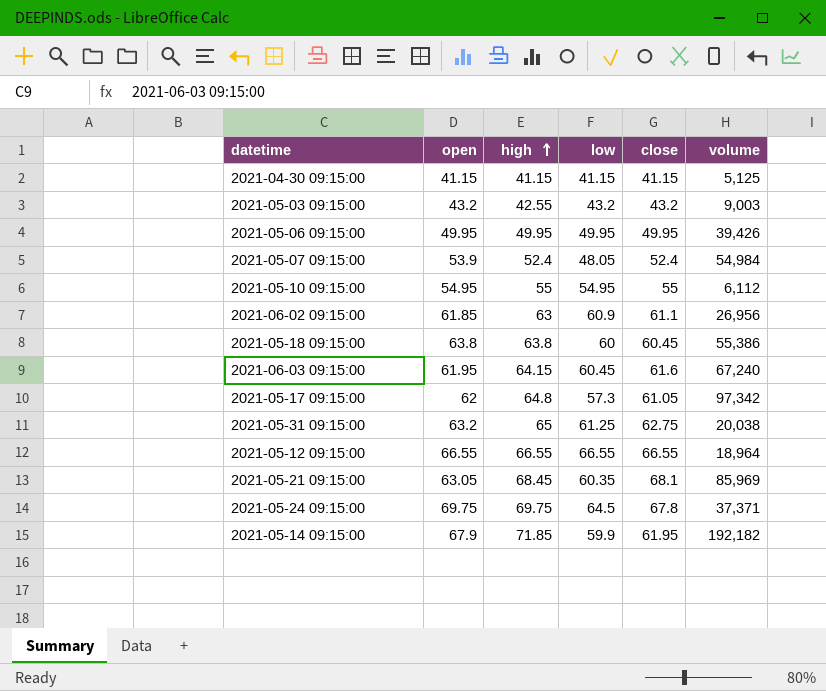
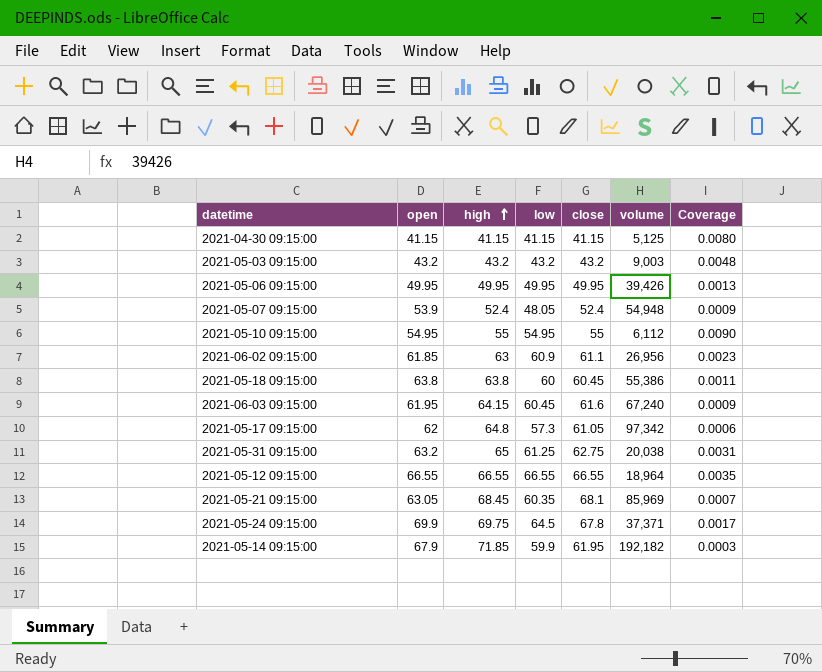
column Coverage | formula: none -> [low] / [volume]
2021-05-03 09:15:00 | high: 42.55 -> 43.2
2021-05-07 09:15:00 | volume: 54,984 -> 54,948
2021-05-24 09:15:00 | open: 69.75 -> 69.9

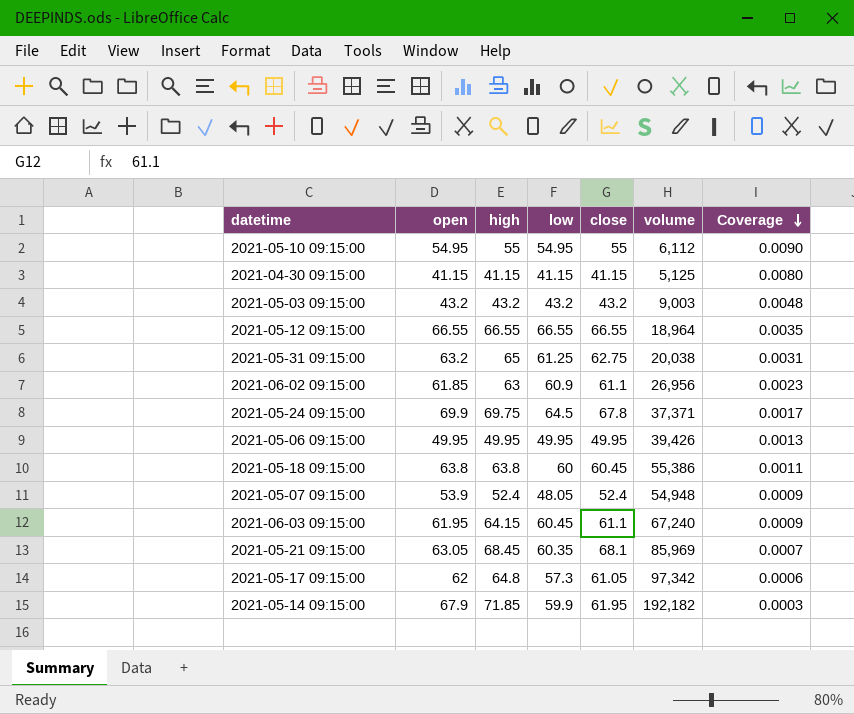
row order: high ascending -> Coverage descending
2021-06-03 09:15:00 | close: 61.6 -> 61.1

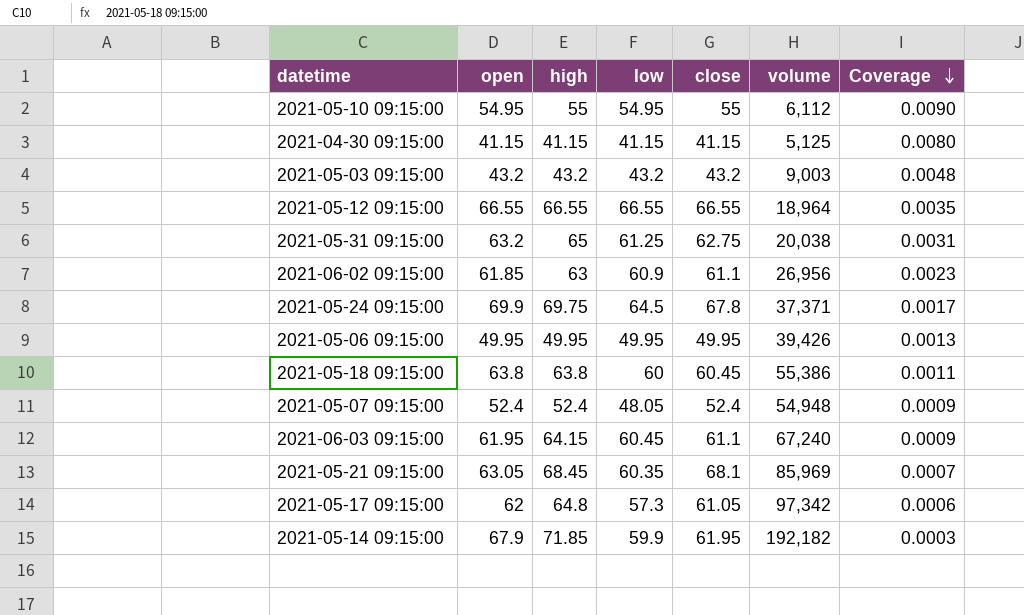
2021-05-07 09:15:00 | open: 53.9 -> 52.4

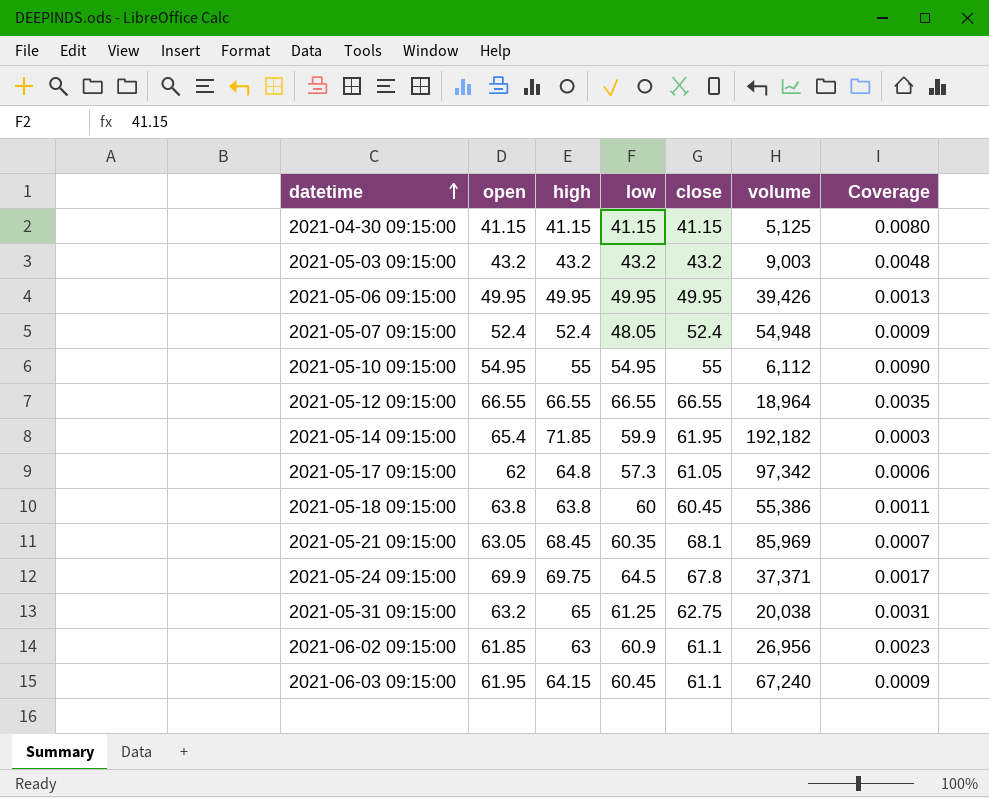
row order: Coverage descending -> datetime ascending
2021-05-14 09:15:00 | open: 67.9 -> 65.4

